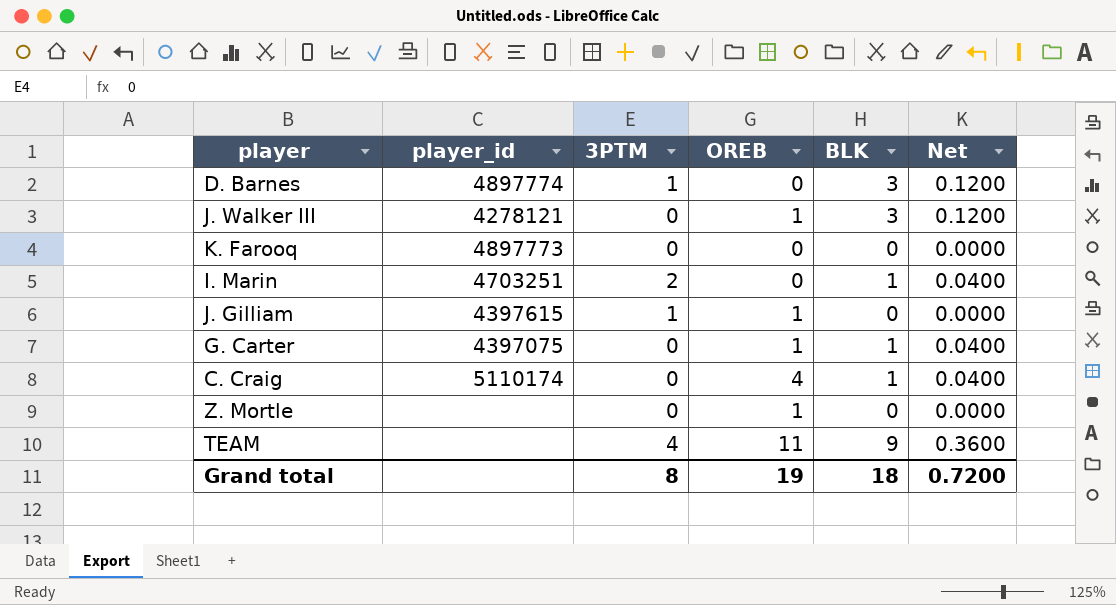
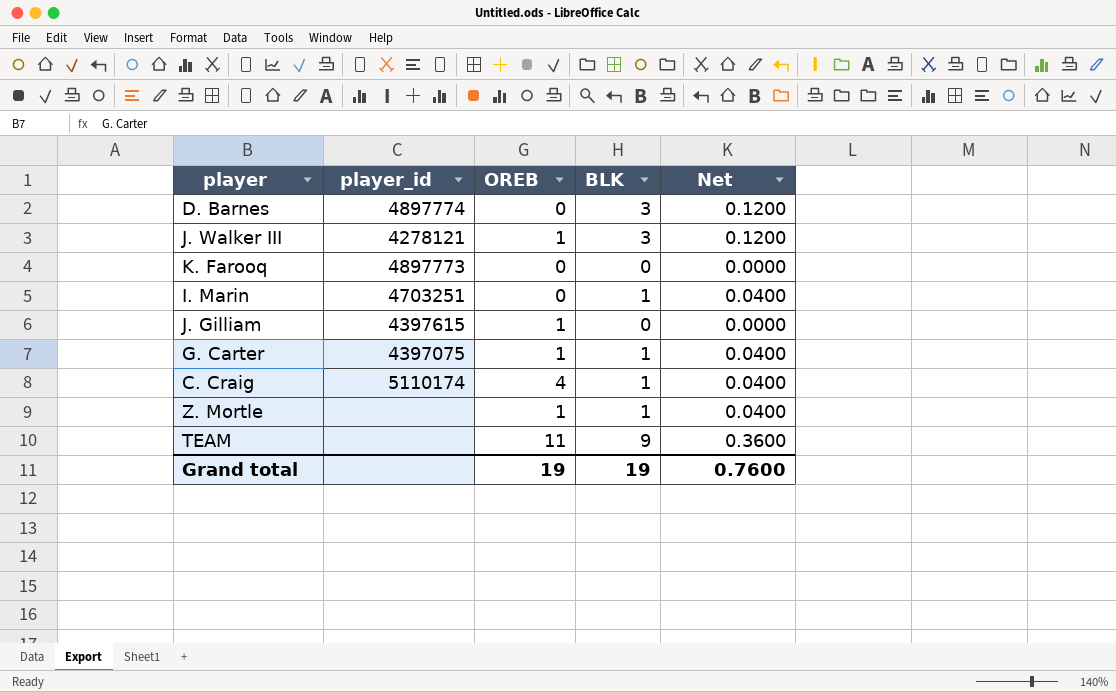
column 3PTM | position: 3 -> none
Z. Mortle | BLK: 0 -> 1
Z. Mortle | Net: 0.0000 -> 0.0400
Grand total | BLK: 18 -> 19
Grand total | Net: 0.7200 -> 0.7600

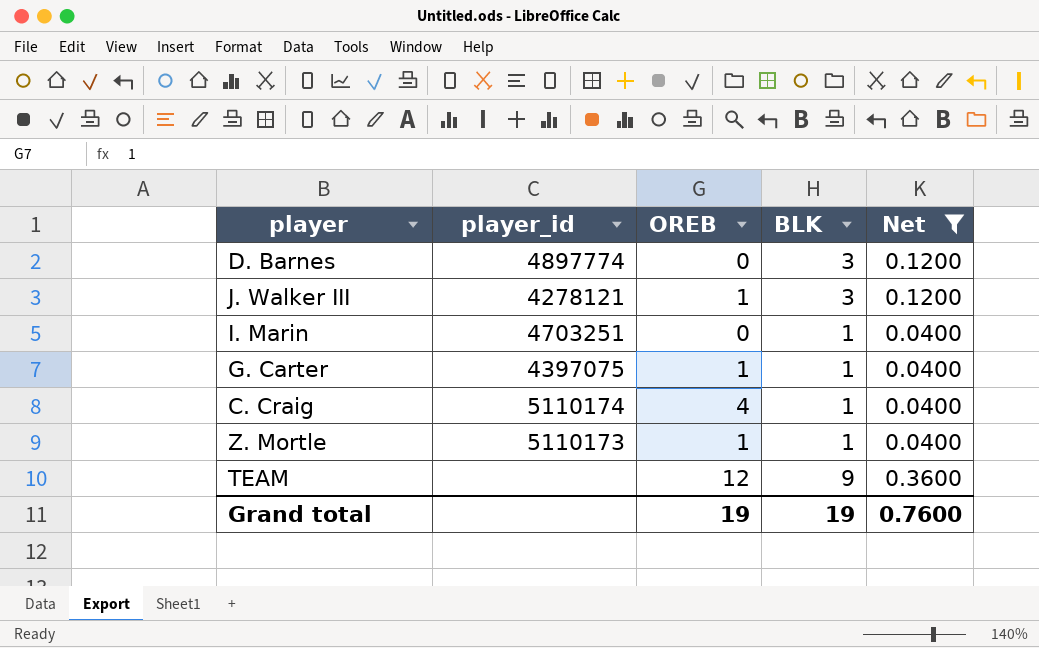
filter: none -> Net != 0.0000
Z. Mortle | player_id: none -> 5110173
TEAM | OREB: 11 -> 12

